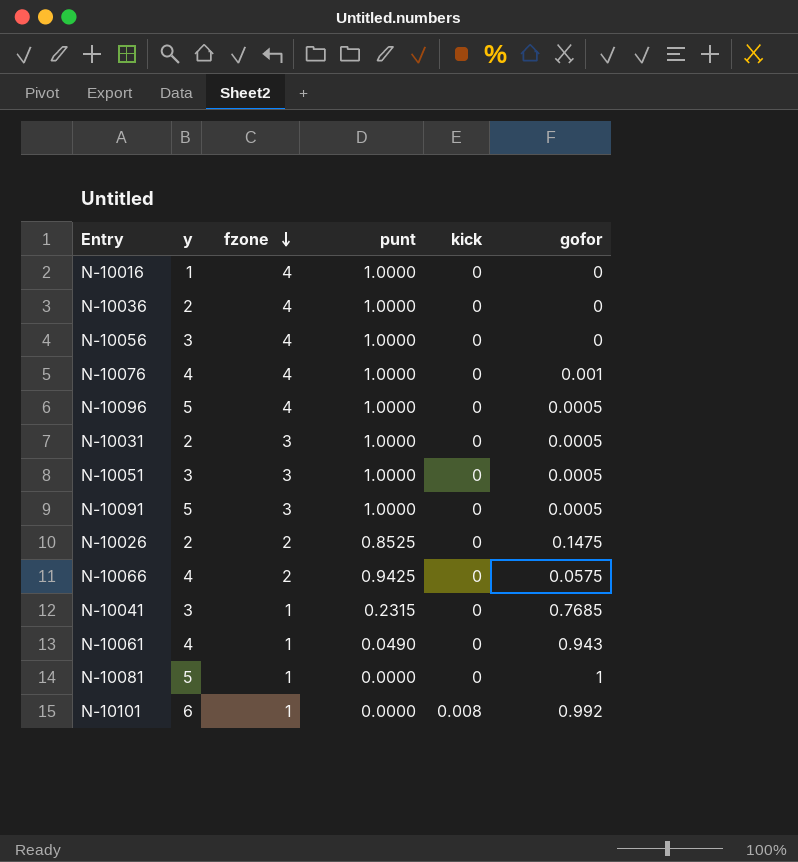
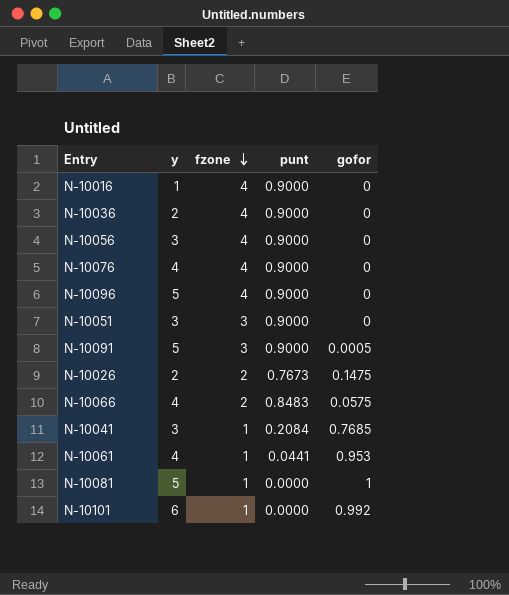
column kick | position: 5 -> none
row N-10031: 2 | 3 | 1.0000 | 0 | 0.0005 -> none
N-10016 | punt: 1.0000 -> 0.9000
N-10036 | punt: 1.0000 -> 0.9000
N-10056 | punt: 1.0000 -> 0.9000
N-10076 | punt: 1.0000 -> 0.9000
N-10076 | gofor: 0.001 -> 0
N-10096 | punt: 1.0000 -> 0.9000
N-10096 | gofor: 0.0005 -> 0
N-10051 | punt: 1.0000 -> 0.9000
N-10051 | gofor: 0.0005 -> 0
N-10091 | punt: 1.0000 -> 0.9000
N-10026 | punt: 0.8525 -> 0.7673
N-10066 | punt: 0.9425 -> 0.8483
N-10041 | punt: 0.2315 -> 0.2084
N-10061 | punt: 0.0490 -> 0.0441
N-10061 | gofor: 0.943 -> 0.953

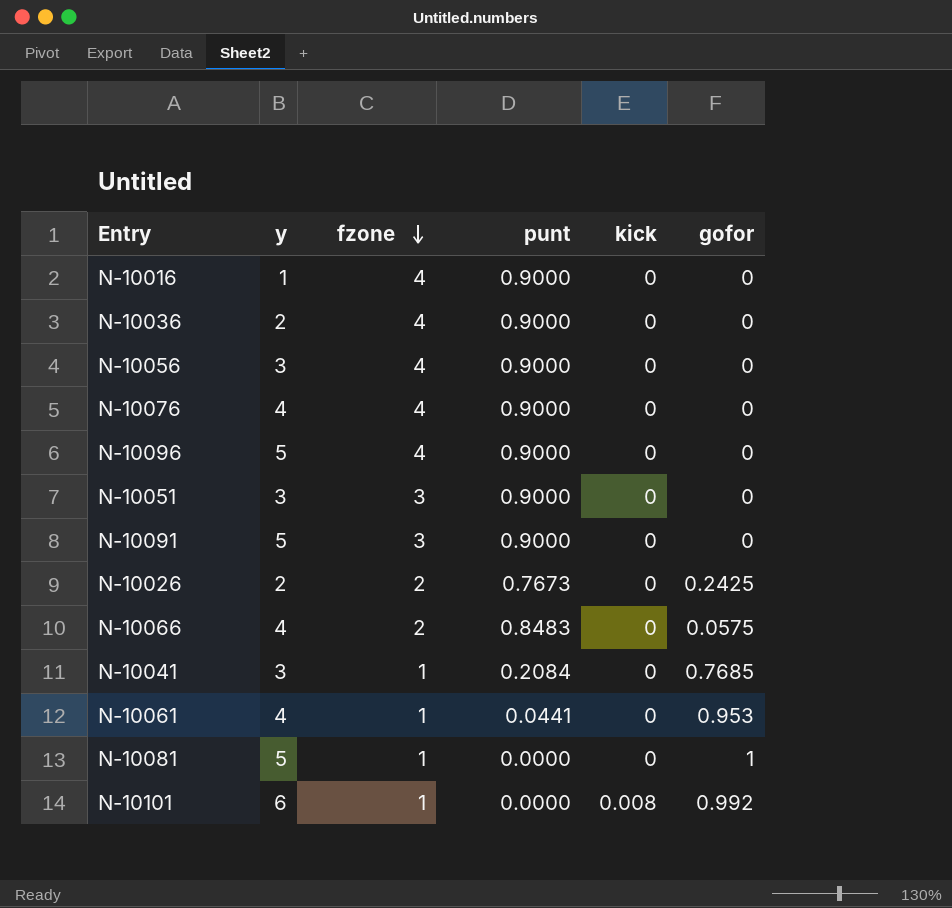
column kick | position: none -> 5
N-10091 | gofor: 0.0005 -> 0
N-10026 | gofor: 0.1475 -> 0.2425

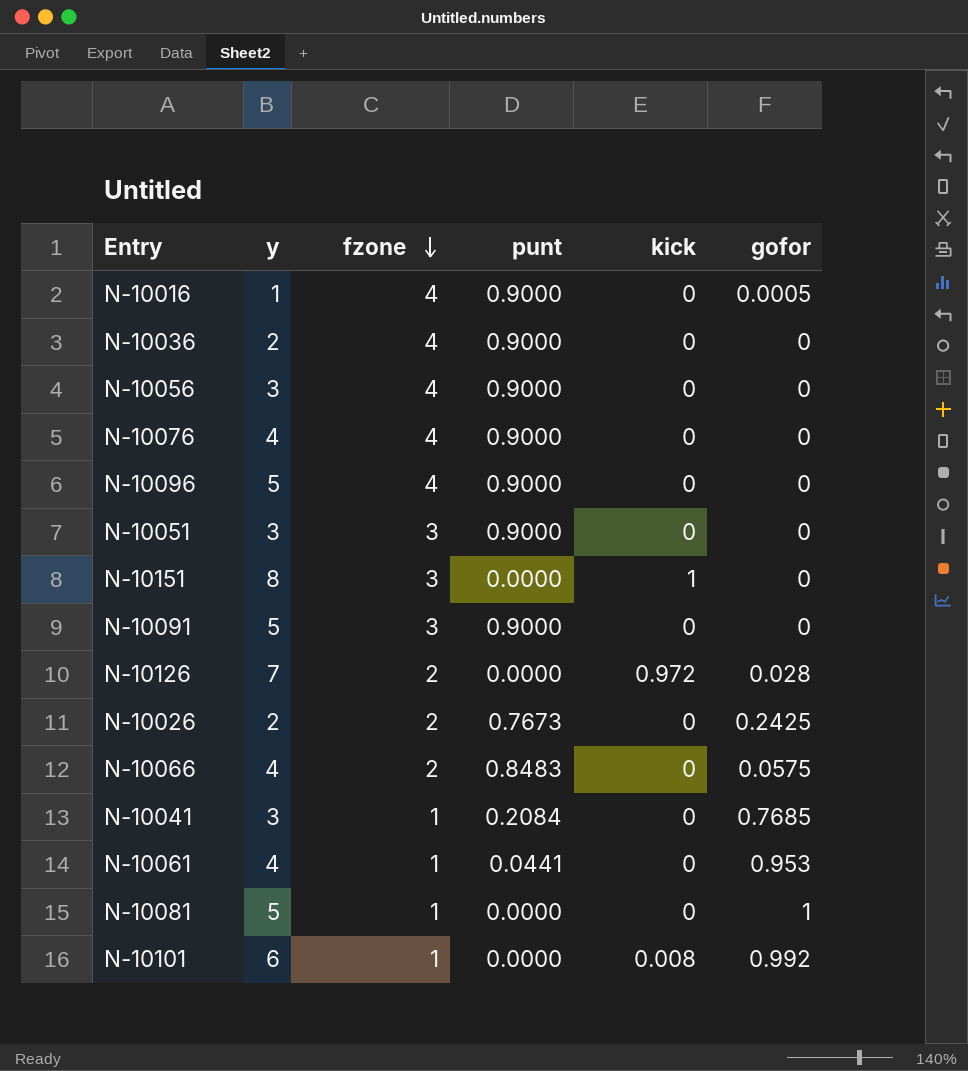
N-10016 | gofor: 0 -> 0.0005
row N-10151: none -> 8 | 3 | 0.0000 | 1 | 0
row N-10126: none -> 7 | 2 | 0.0000 | 0.972 | 0.028

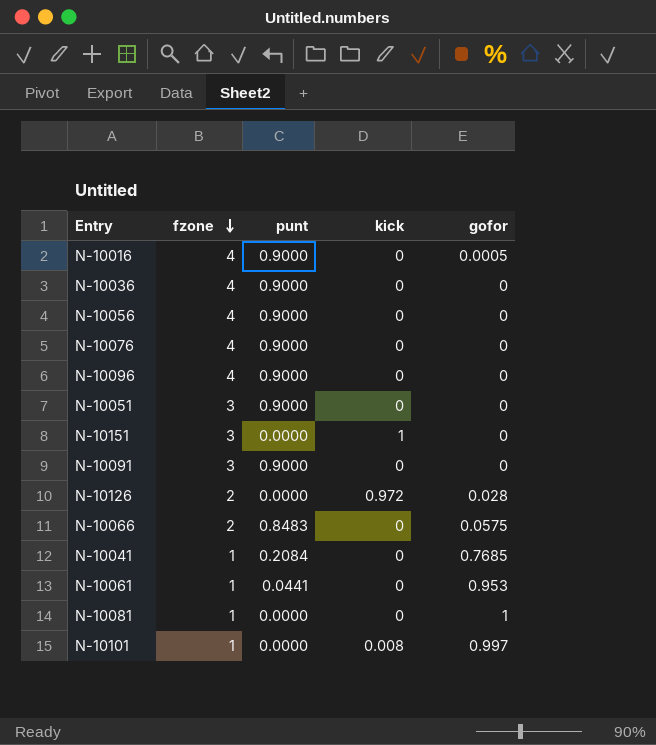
column y | position: 2 -> none
row N-10026: 2 | 2 | 0.7673 | 0 | 0.2425 -> none
N-10101 | gofor: 0.992 -> 0.997

